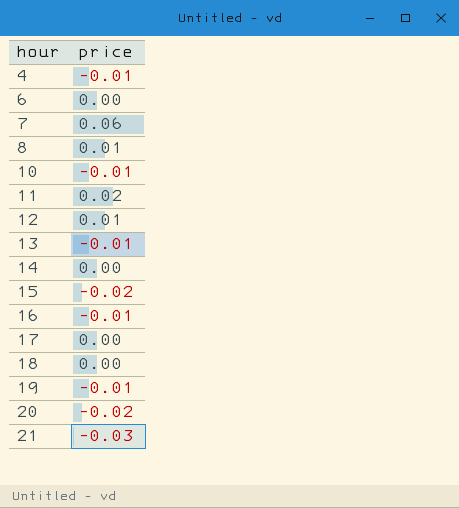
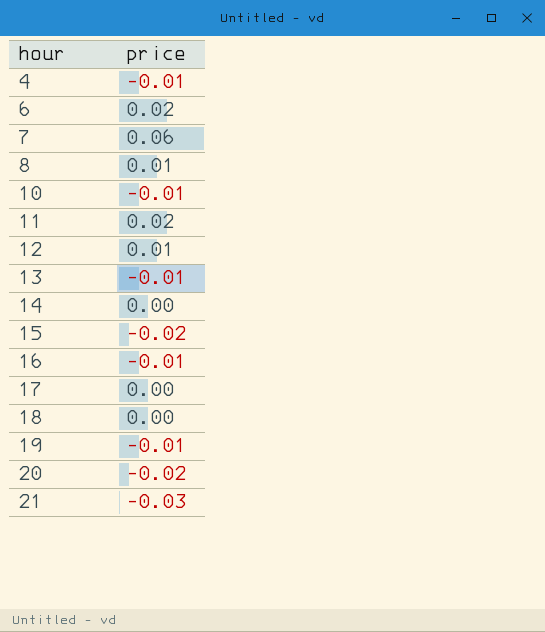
6 | price: 0.00 -> 0.02

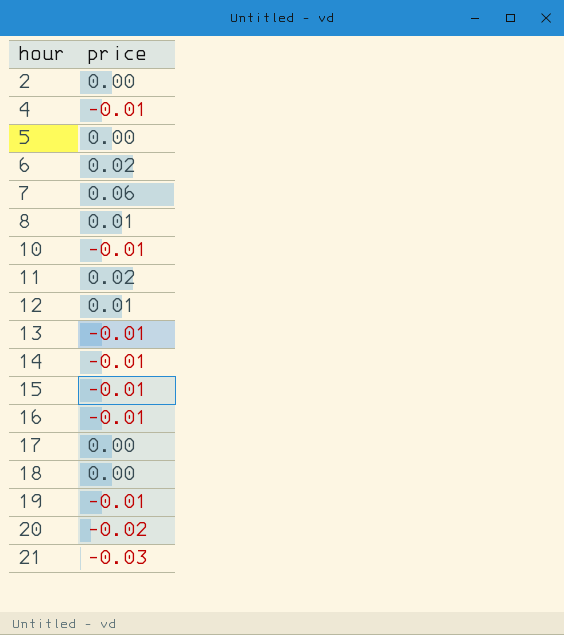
row 2: none -> 0.00
row 5: none -> 0.00
14 | price: 0.00 -> -0.01
15 | price: -0.02 -> -0.01

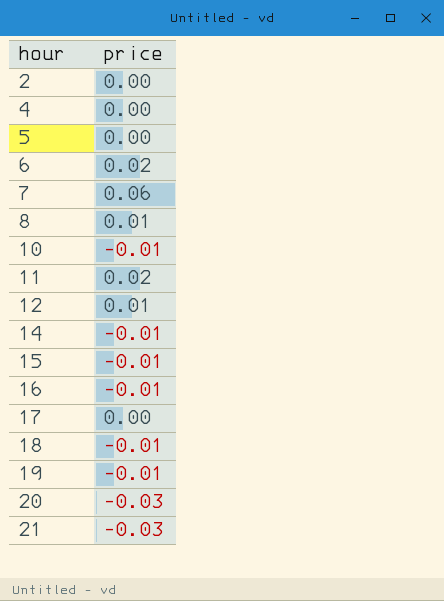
row 13: -0.01 -> none
4 | price: -0.01 -> 0.00
18 | price: 0.00 -> -0.01
20 | price: -0.02 -> -0.03

